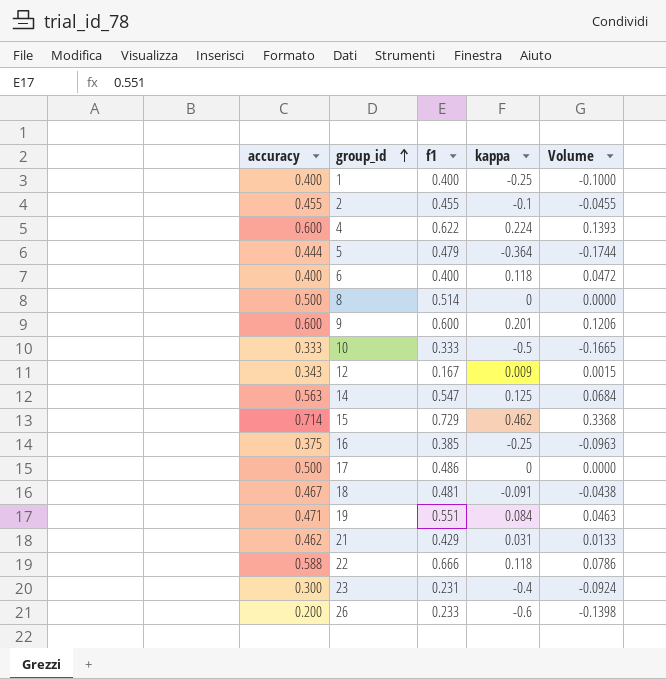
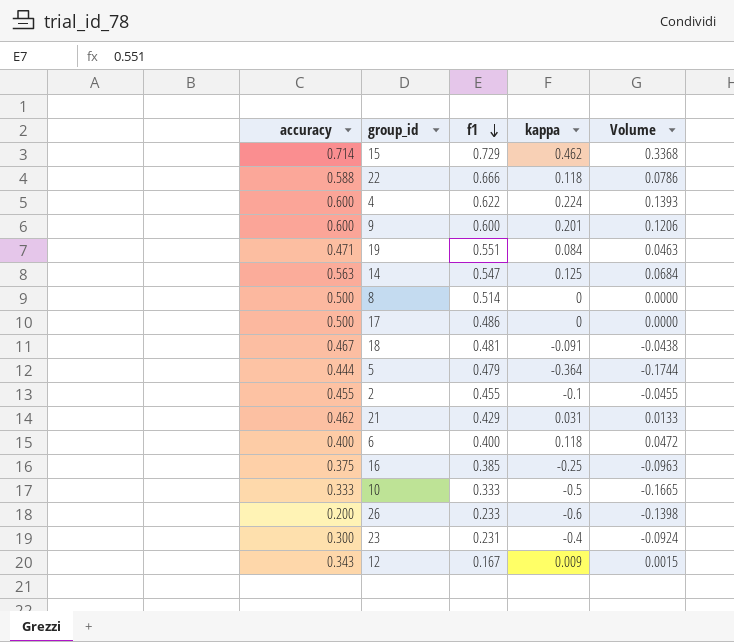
row order: group_id ascending -> f1 descending
row 1: 0.400 | 0.400 | -0.25 | -0.1000 -> none

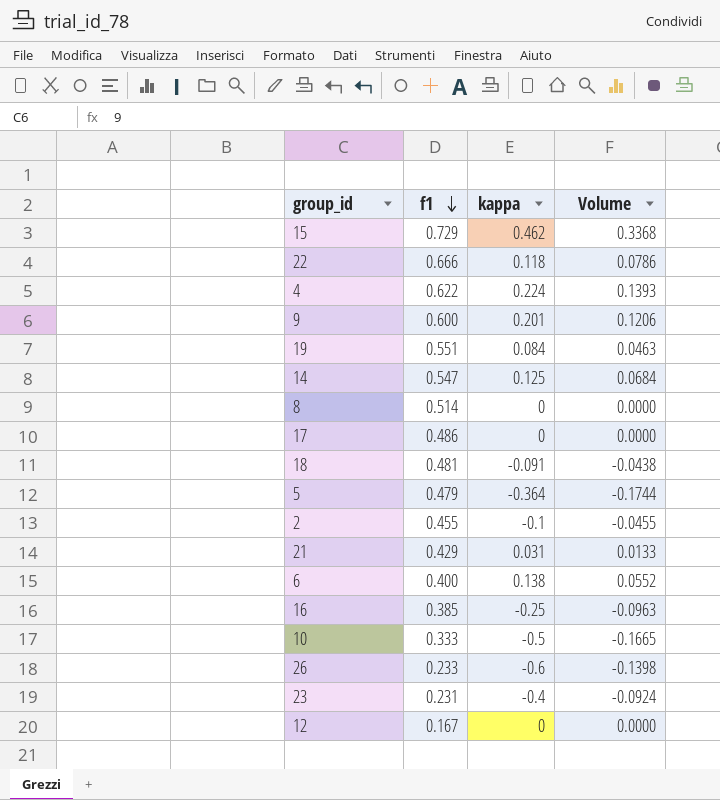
column accuracy | position: 1 -> none
6 | kappa: 0.118 -> 0.138
6 | Volume: 0.0472 -> 0.0552
12 | kappa: 0.009 -> 0
12 | Volume: 0.0015 -> 0.0000

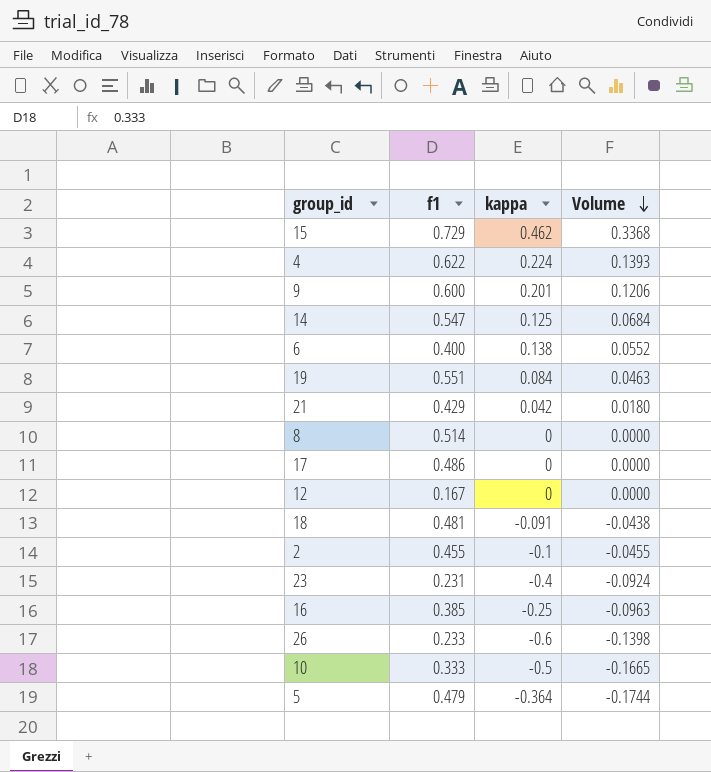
row order: f1 descending -> Volume descending
row 22: 0.666 | 0.118 | 0.0786 -> none
21 | kappa: 0.031 -> 0.042
21 | Volume: 0.0133 -> 0.0180

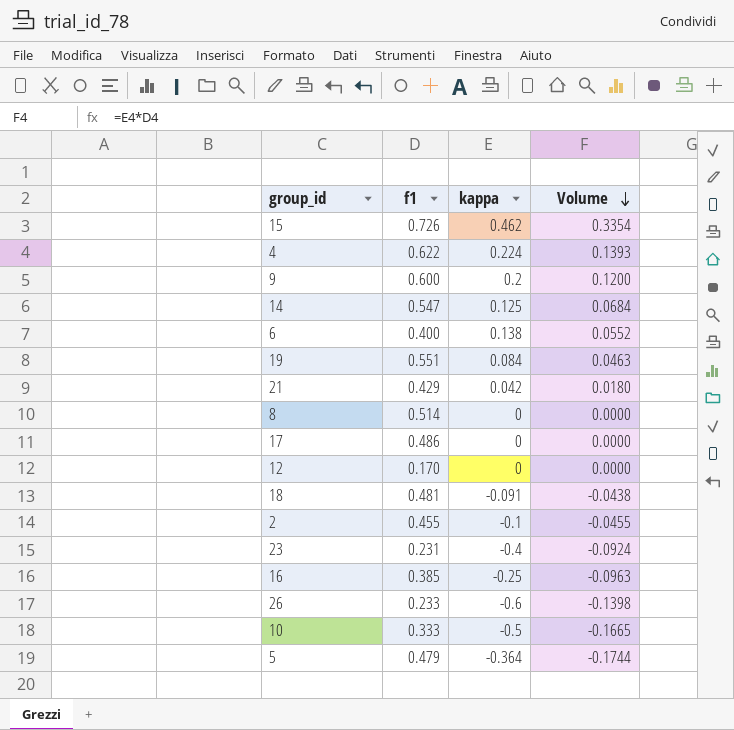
15 | f1: 0.729 -> 0.726
15 | Volume: 0.3368 -> 0.3354
9 | kappa: 0.201 -> 0.2
9 | Volume: 0.1206 -> 0.1200
12 | f1: 0.167 -> 0.170

